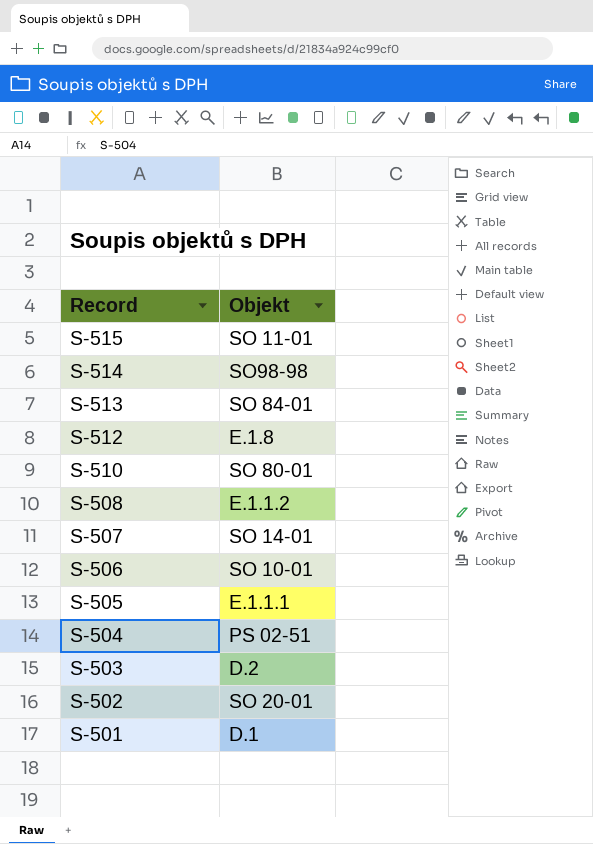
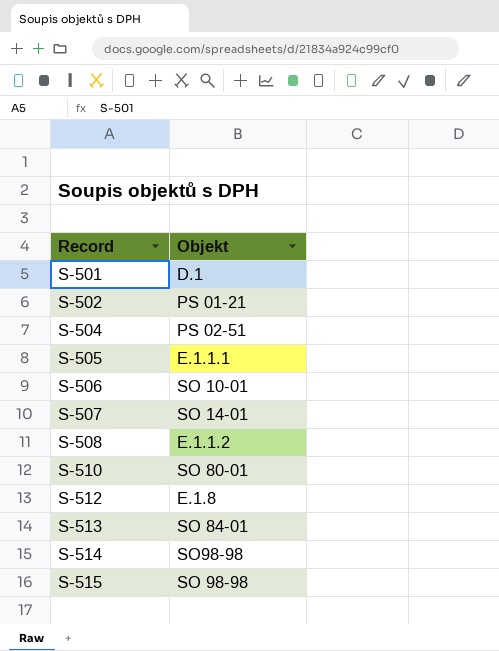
row order: Record descending -> Record ascending
row S-503: D.2 -> none
S-502 | Objekt: SO 20-01 -> PS 01-21
S-515 | Objekt: SO 11-01 -> SO 98-98

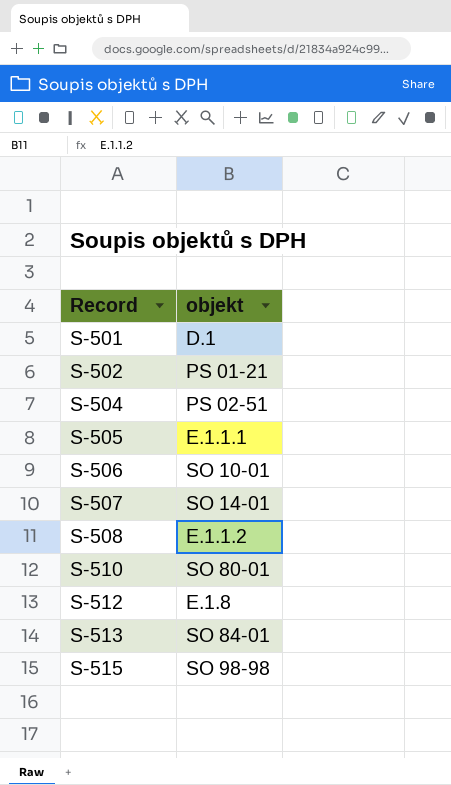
column name: Objekt -> objekt
row S-514: SO98-98 -> none

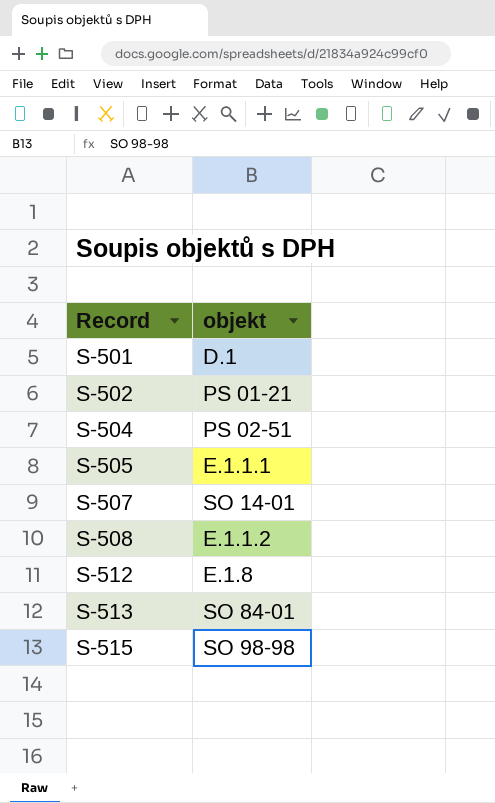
row S-506: SO 10-01 -> none
row S-510: SO 80-01 -> none

